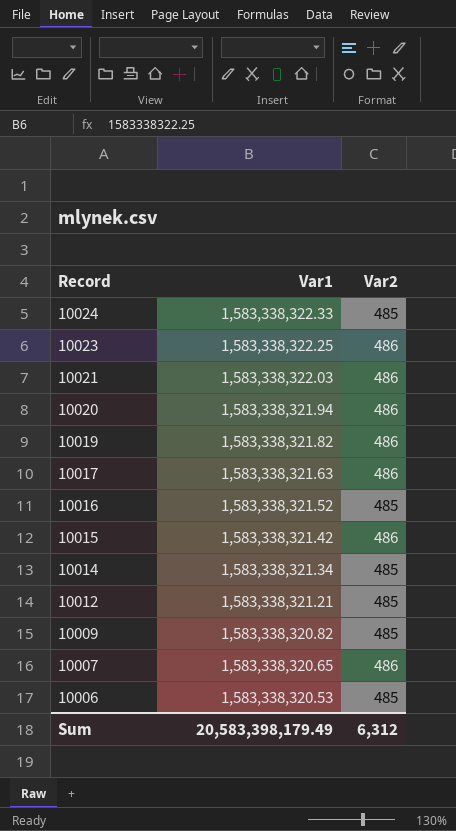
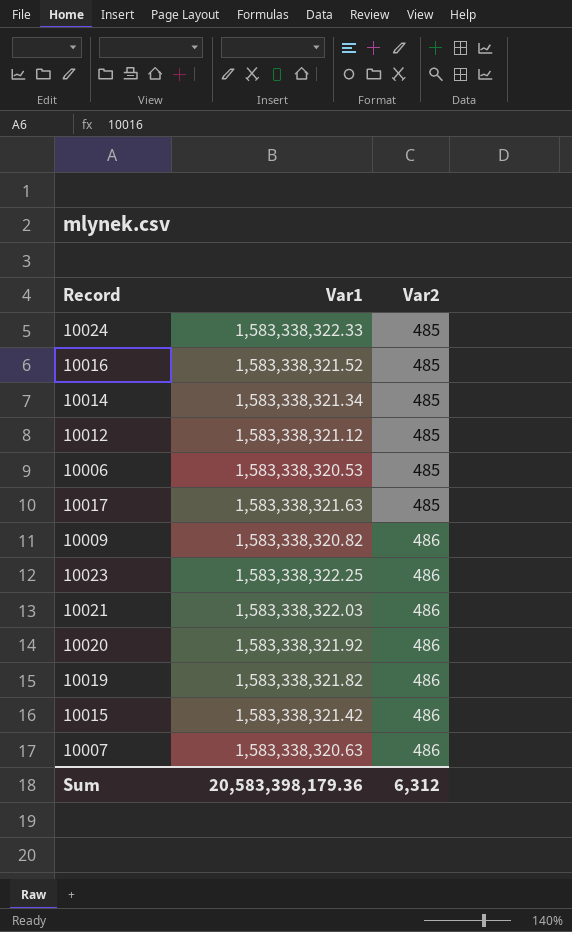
row order: Record descending -> Var2 ascending
10012 | Var1: 1,583,338,321.21 -> 1,583,338,321.12
10017 | Var2: 486 -> 485
10009 | Var2: 485 -> 486
10020 | Var1: 1,583,338,321.94 -> 1,583,338,321.92
10007 | Var1: 1,583,338,320.65 -> 1,583,338,320.63
Sum | Var1: 20,583,398,179.49 -> 20,583,398,179.36

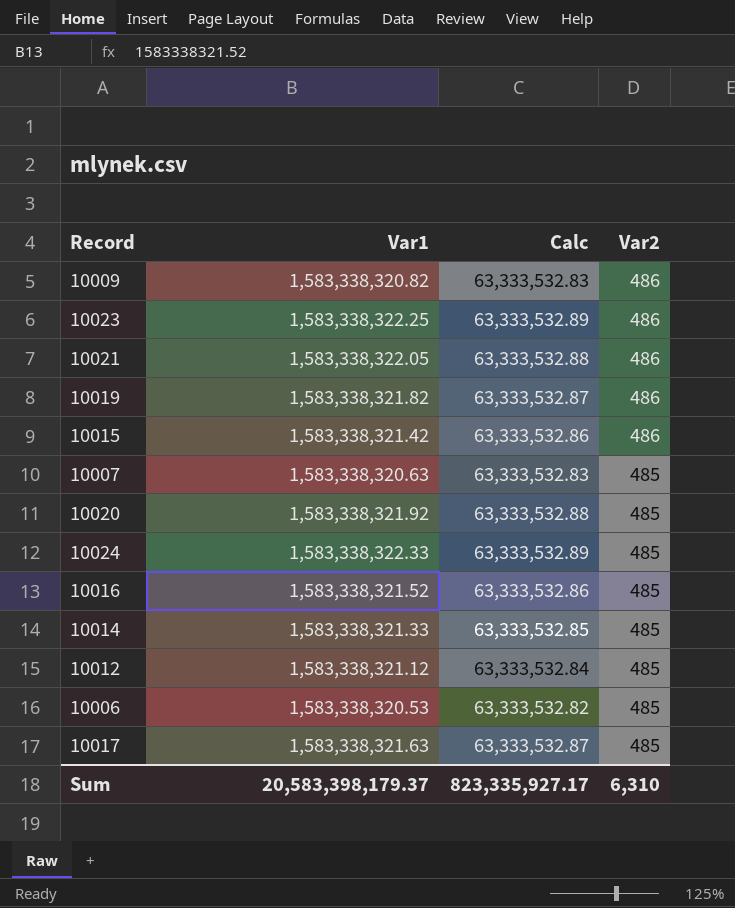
row order: Var2 ascending -> Var2 descending
column Calc | formula: none -> [Var1] * 0.04
10021 | Var1: 1,583,338,322.03 -> 1,583,338,322.05
10007 | Var2: 486 -> 485
10020 | Var2: 486 -> 485
10014 | Var1: 1,583,338,321.34 -> 1,583,338,321.33
Sum | Var1: 20,583,398,179.36 -> 20,583,398,179.37
Sum | Var2: 6,312 -> 6,310

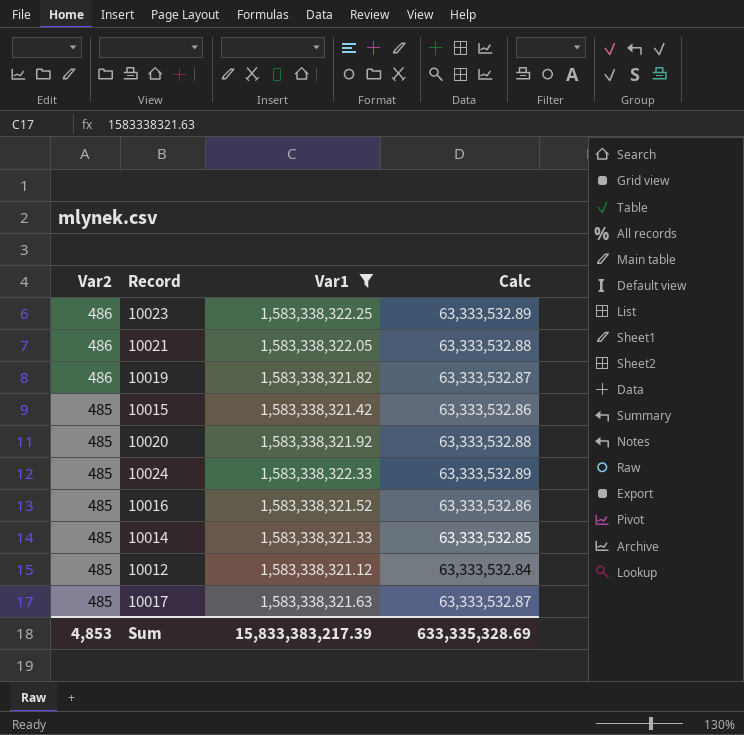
filter: none -> Var1 >= 1,583,338,321.12
column Var2 | position: 4 -> 1
10015 | Var2: 486 -> 485
Sum | Var2: 6,310 -> 4,853
Sum | Var1: 20,583,398,179.37 -> 15,833,383,217.39
Sum | Calc: 823,335,927.17 -> 633,335,328.69

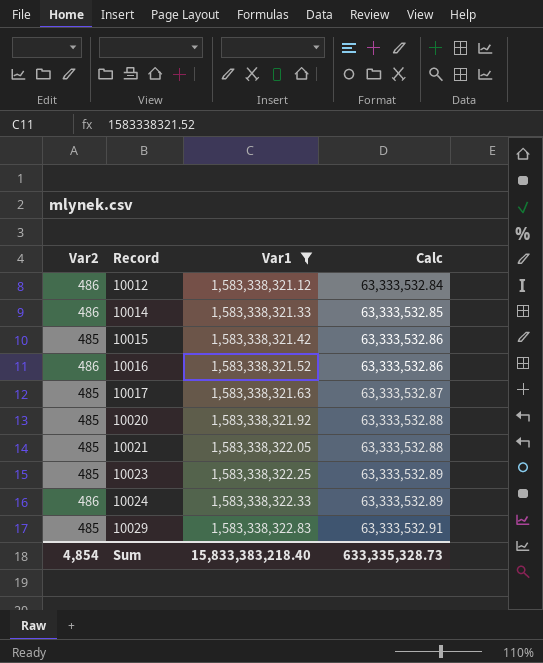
row order: Var2 descending -> Record ascending
row 10019: 486 | 1,583,338,321.82 | 63,333,532.87 -> none
10012 | Var2: 485 -> 486
10014 | Var2: 485 -> 486
10016 | Var2: 485 -> 486
10021 | Var2: 486 -> 485
10023 | Var2: 486 -> 485
10024 | Var2: 485 -> 486
row 10029: none -> 485 | 1,583,338,322.83 | 63,333,532.91
Sum | Var2: 4,853 -> 4,854
Sum | Var1: 15,833,383,217.39 -> 15,833,383,218.40
Sum | Calc: 633,335,328.69 -> 633,335,328.73

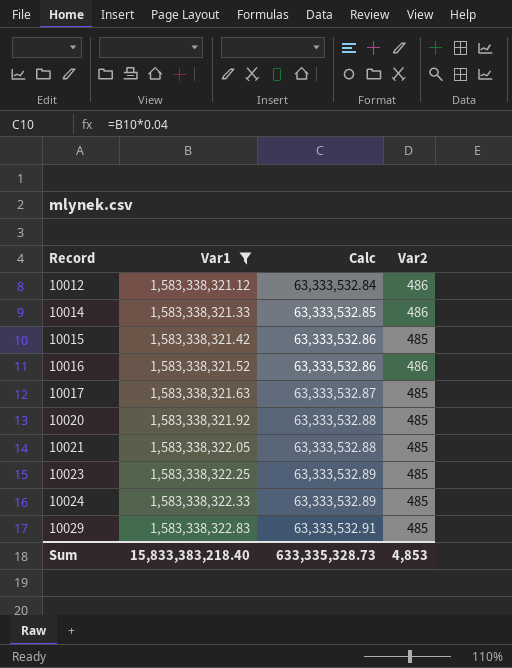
column Var2 | position: 1 -> 4
10024 | Var2: 486 -> 485
Sum | Var2: 4,854 -> 4,853

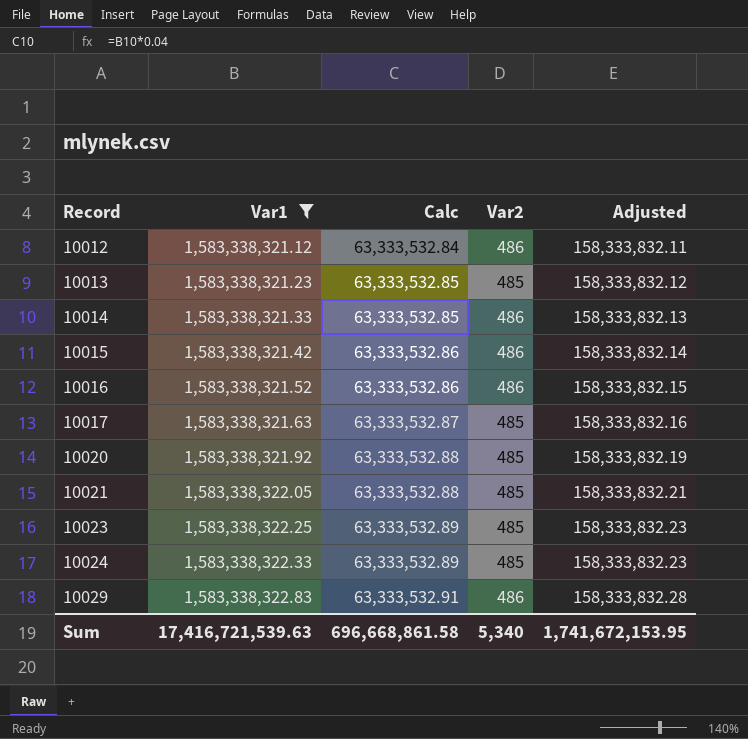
column Adjusted | formula: none -> [Var1] * 0.1
row 10013: none -> 1,583,338,321.23 | 63,333,532.85 | 485 | 158,333,832.12
10015 | Var2: 485 -> 486
10029 | Var2: 485 -> 486
Sum | Var1: 15,833,383,218.40 -> 17,416,721,539.63
Sum | Calc: 633,335,328.73 -> 696,668,861.58
Sum | Var2: 4,853 -> 5,340

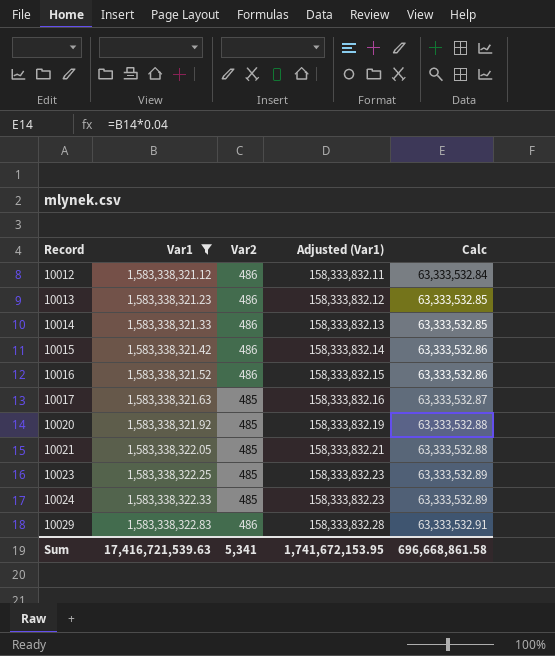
column name: Adjusted -> Adjusted (Var1)
column Calc | position: 3 -> 5
10013 | Var2: 485 -> 486
Sum | Var2: 5,340 -> 5,341

